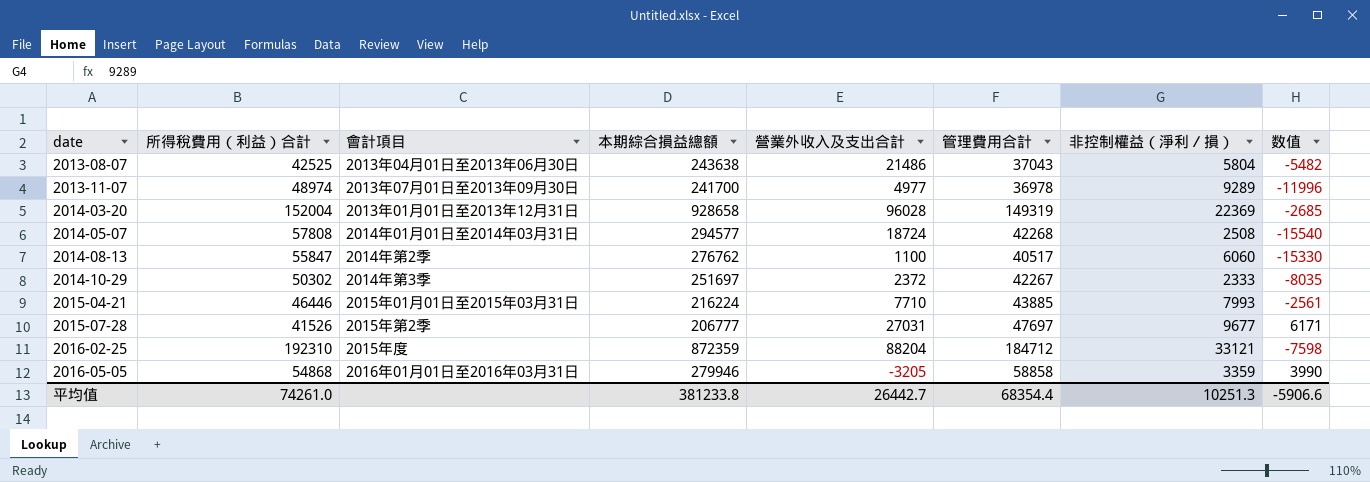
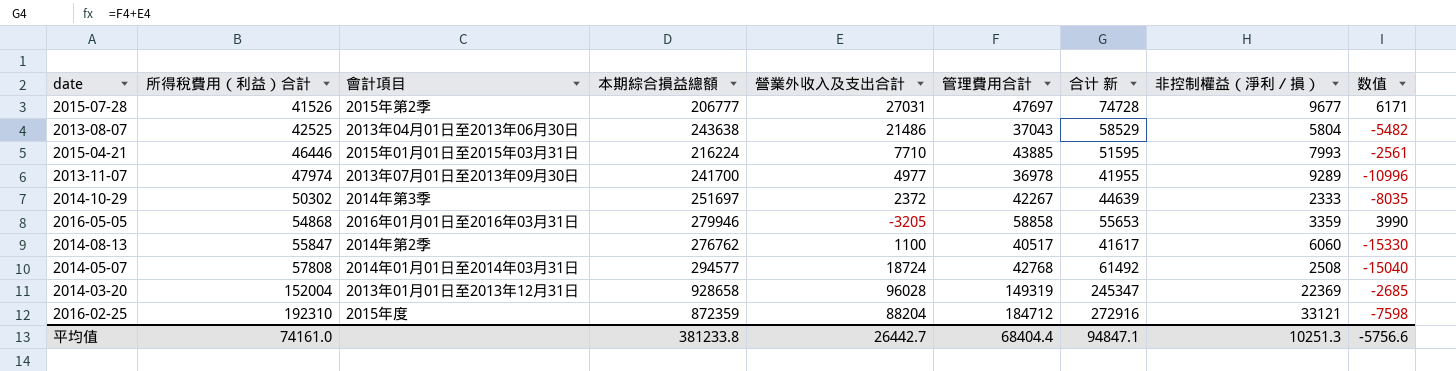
row order: date ascending -> 所得稅費用（利益）合計 ascending
column 合计 新 | formula: none -> [營業外收入及支出合計] + [管理費用合計]
2013-11-07 | 所得稅費用（利益）合計: 48974 -> 47974
2013-11-07 | 数值: -11996 -> -10996
2014-05-07 | 管理費用合計: 42268 -> 42768
2014-05-07 | 数值: -15540 -> -15040
平均值 | 所得稅費用（利益）合計: 74261.0 -> 74161.0
平均值 | 管理費用合計: 68354.4 -> 68404.4
平均值 | 数值: -5906.6 -> -5756.6

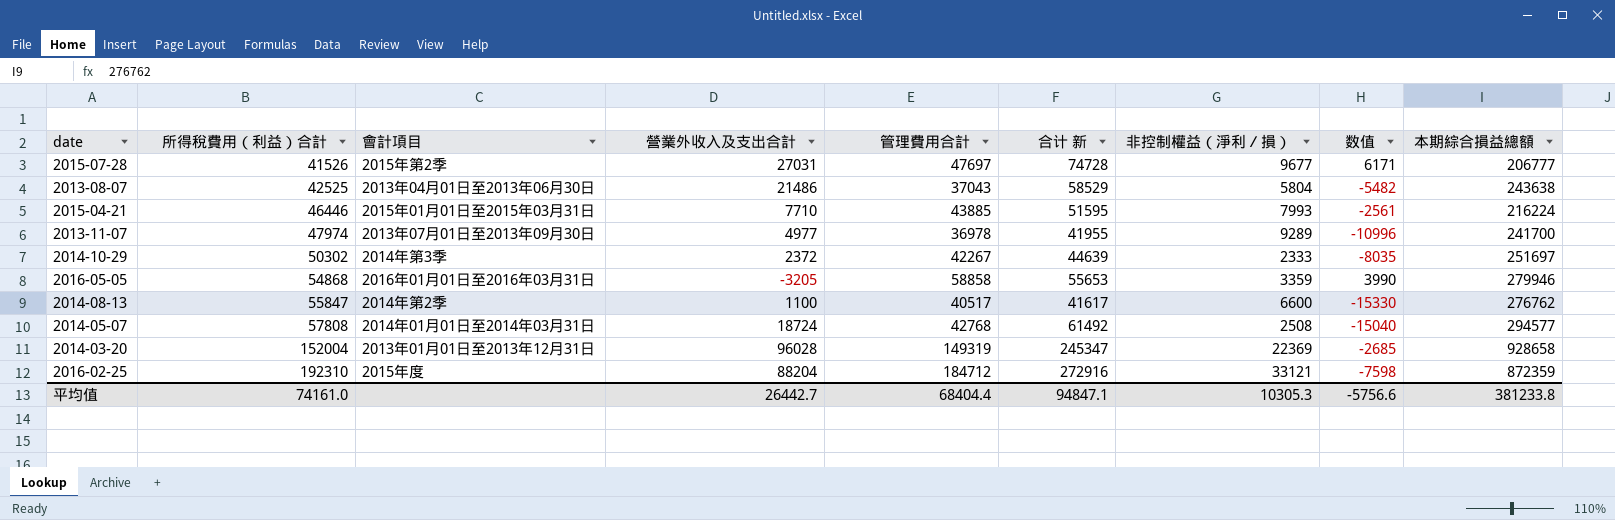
column 本期綜合損益總額 | position: 4 -> 9
2014-08-13 | 非控制權益（淨利／損）: 6060 -> 6600
平均值 | 非控制權益（淨利／損）: 10251.3 -> 10305.3

